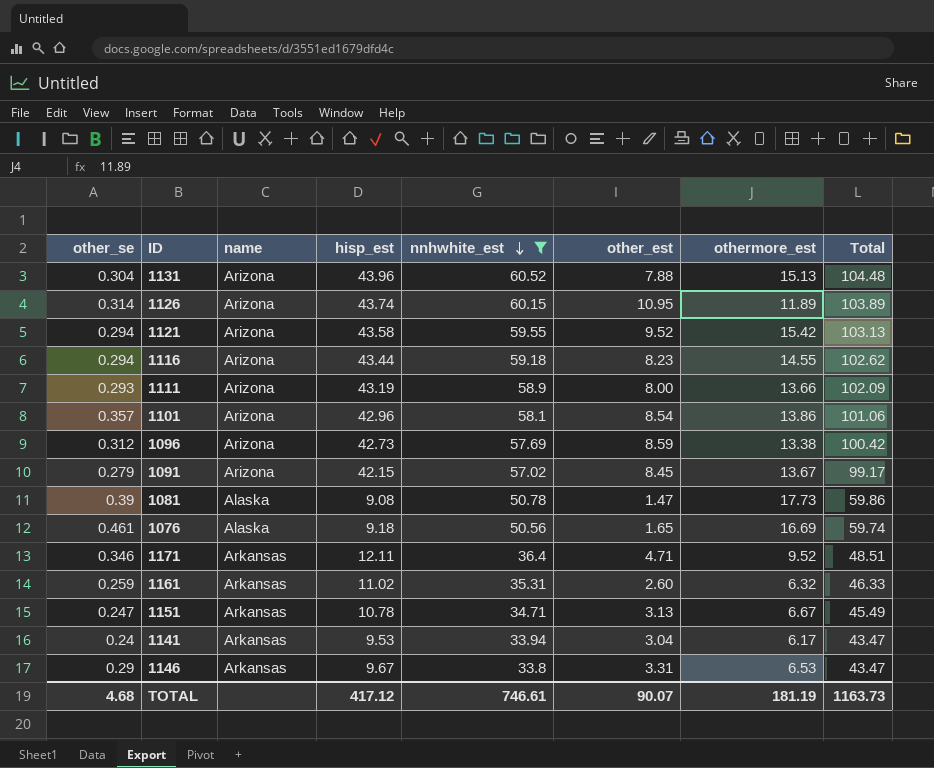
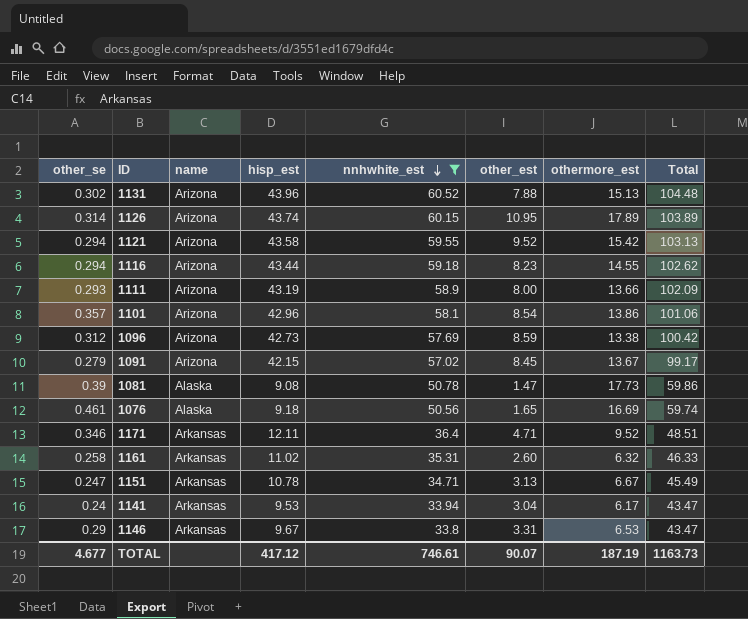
1131 | other_se: 0.304 -> 0.302
1126 | othermore_est: 11.89 -> 17.89
1161 | other_se: 0.259 -> 0.258
TOTAL | other_se: 4.68 -> 4.677
TOTAL | othermore_est: 181.19 -> 187.19

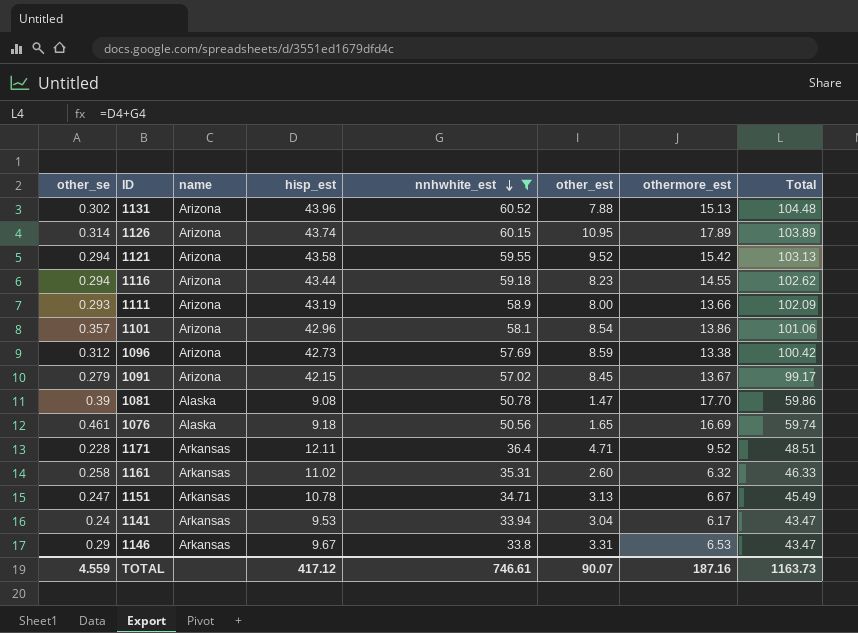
1081 | othermore_est: 17.73 -> 17.70
1171 | other_se: 0.346 -> 0.228
TOTAL | other_se: 4.677 -> 4.559
TOTAL | othermore_est: 187.19 -> 187.16

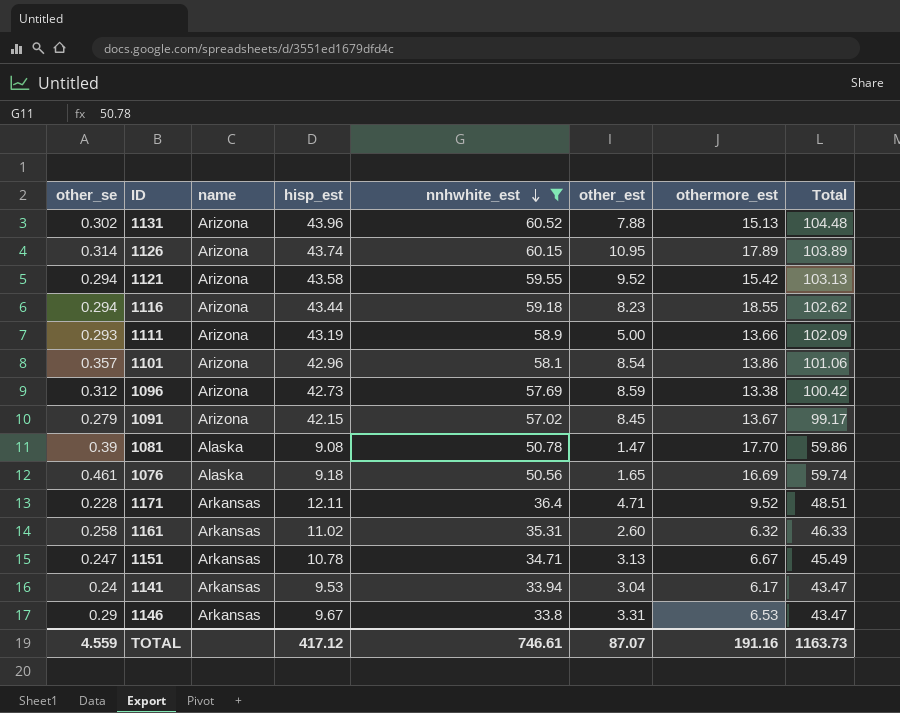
1116 | othermore_est: 14.55 -> 18.55
1111 | other_est: 8.00 -> 5.00
TOTAL | other_est: 90.07 -> 87.07
TOTAL | othermore_est: 187.16 -> 191.16

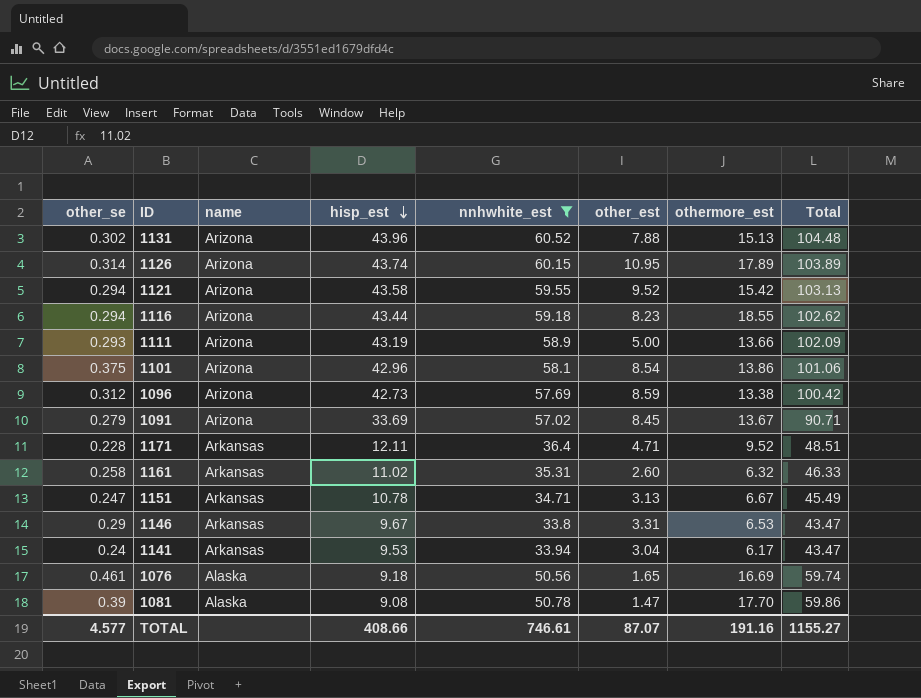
row order: nnhwhite_est descending -> hisp_est descending
1101 | other_se: 0.357 -> 0.375
1091 | hisp_est: 42.15 -> 33.69
1091 | Total: 99.17 -> 90.71
TOTAL | other_se: 4.559 -> 4.577
TOTAL | hisp_est: 417.12 -> 408.66
TOTAL | Total: 1163.73 -> 1155.27

